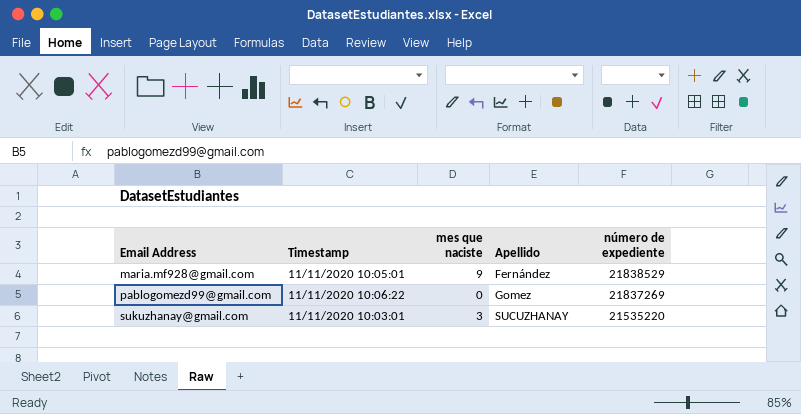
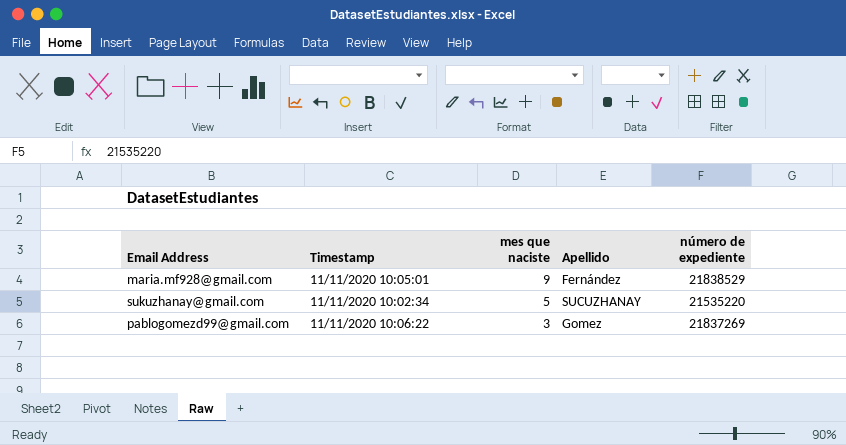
row order: Email Address ascending -> mes que naciste descending
sukuzhanay@gmail.com | Timestamp: 11/11/2020 10:03:01 -> 11/11/2020 10:02:34
sukuzhanay@gmail.com | mes que naciste: 3 -> 5
pablogomezd99@gmail.com | mes que naciste: 0 -> 3

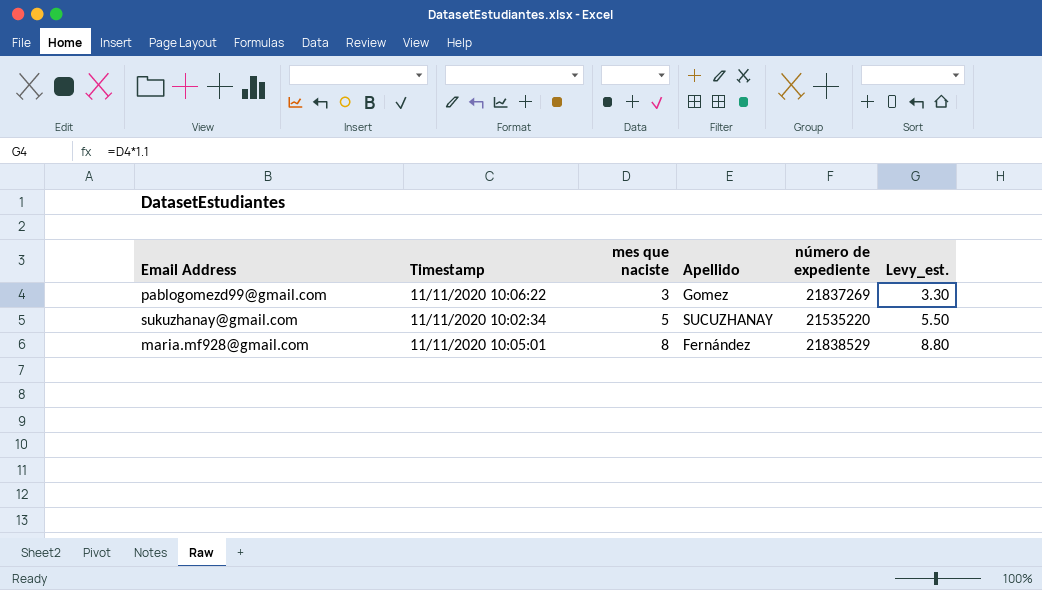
row order: mes que naciste descending -> mes que naciste ascending
column Levy_est. | formula: none -> [mes que naciste] * 1.1
maria.mf928@gmail.com | mes que naciste: 9 -> 8

